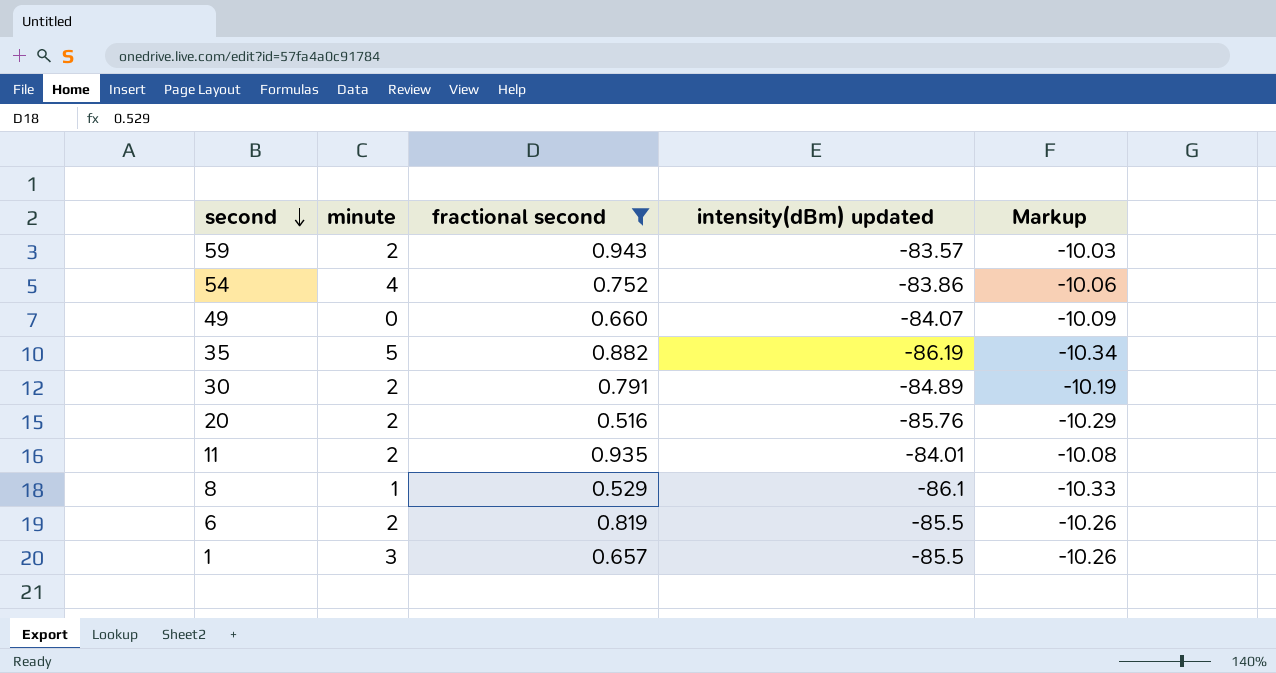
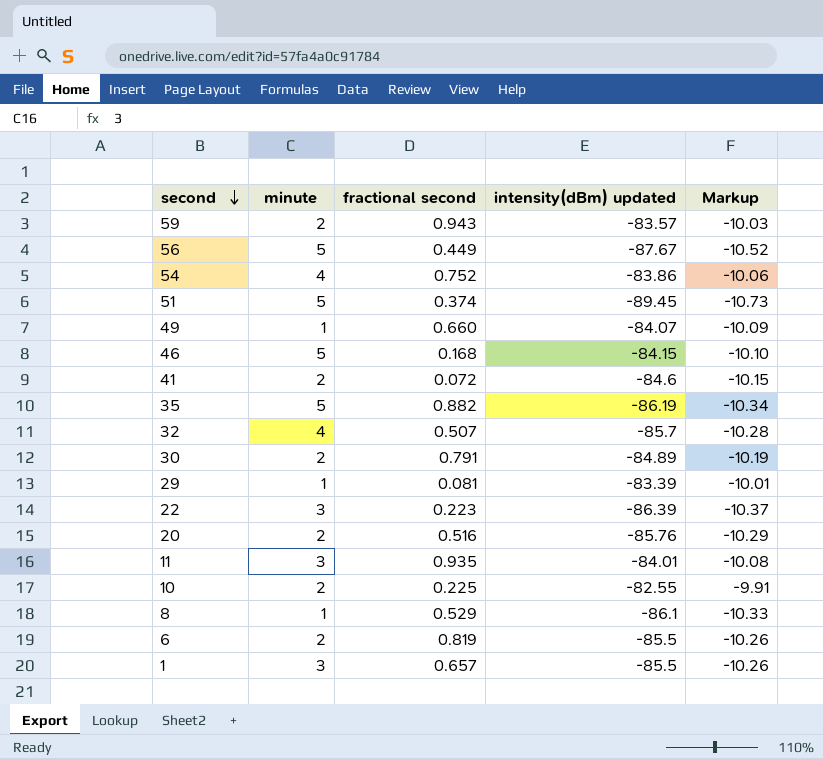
filter: fractional second >= 0.516 -> none
49 | minute: 0 -> 1
11 | minute: 2 -> 3

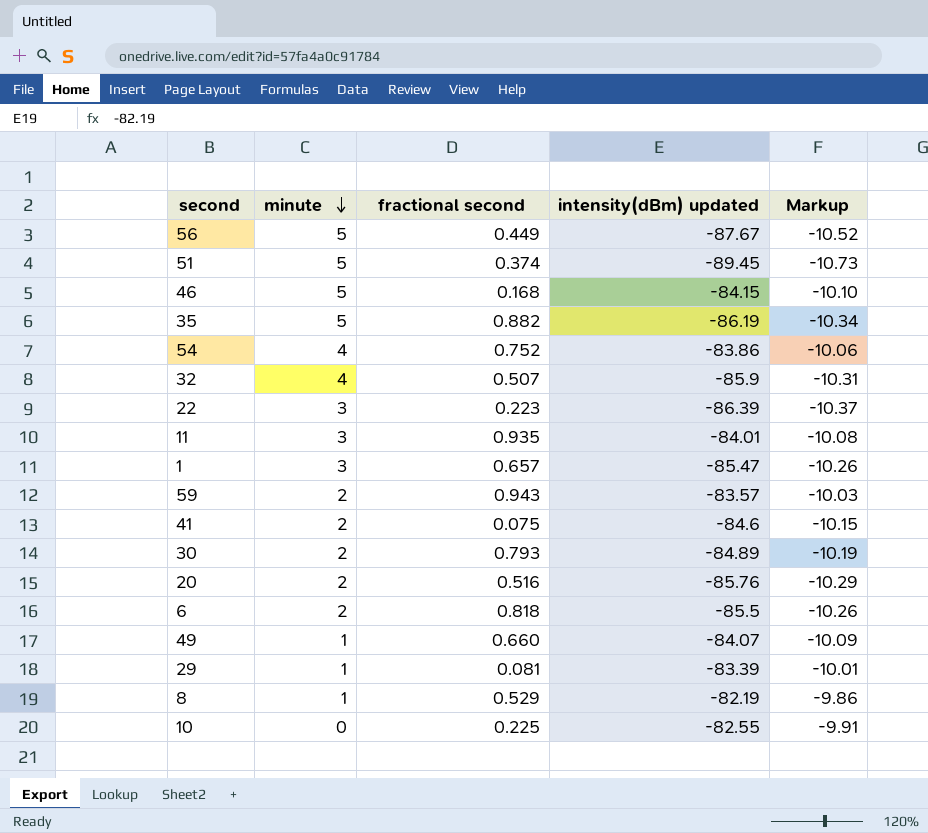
row order: second descending -> minute descending
32 | intensity(dBm) updated: -85.7 -> -85.9
32 | Markup: -10.28 -> -10.31
1 | intensity(dBm) updated: -85.5 -> -85.47
41 | fractional second: 0.072 -> 0.075
30 | fractional second: 0.791 -> 0.793
6 | fractional second: 0.819 -> 0.818
8 | intensity(dBm) updated: -86.1 -> -82.19
8 | Markup: -10.33 -> -9.86
10 | minute: 2 -> 0

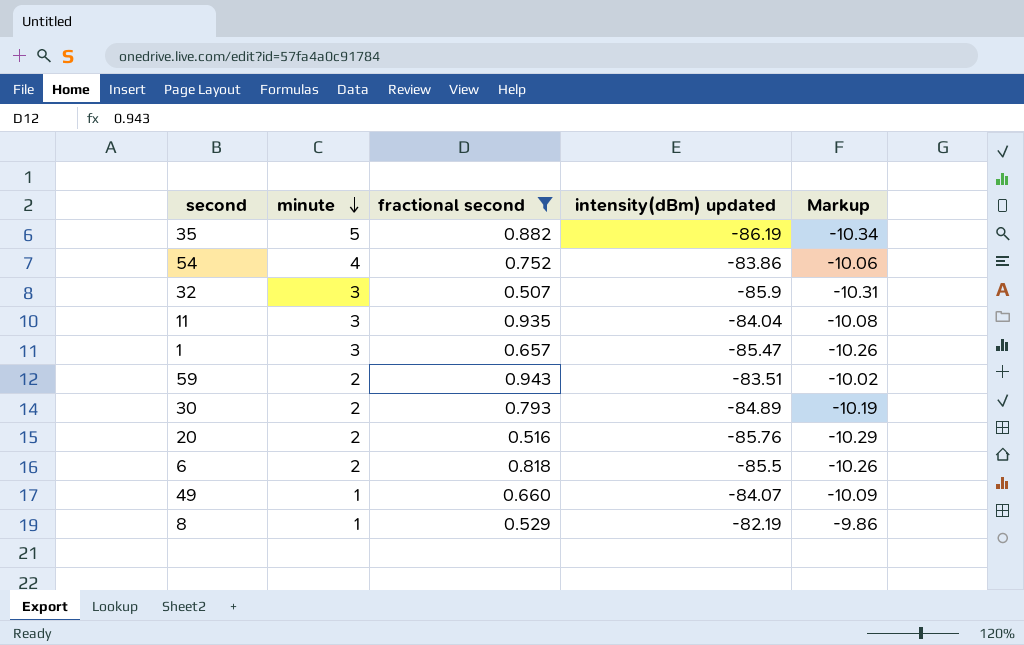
filter: none -> fractional second >= 0.507
32 | minute: 4 -> 3
11 | intensity(dBm) updated: -84.01 -> -84.04
59 | intensity(dBm) updated: -83.57 -> -83.51
59 | Markup: -10.03 -> -10.02

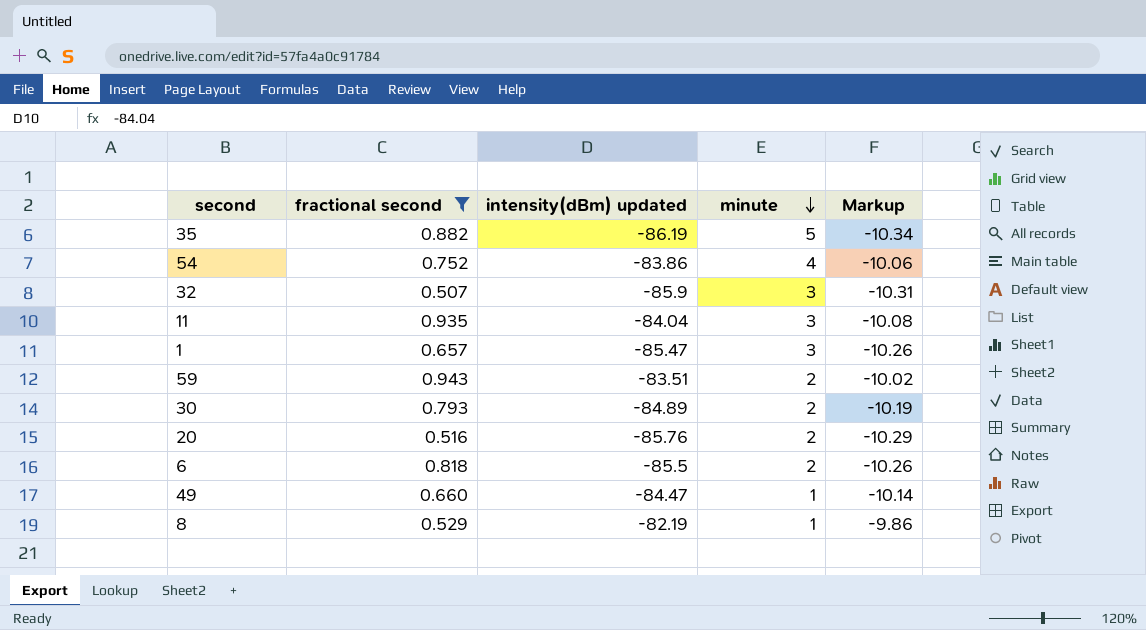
column minute | position: 2 -> 4
49 | intensity(dBm) updated: -84.07 -> -84.47
49 | Markup: -10.09 -> -10.14

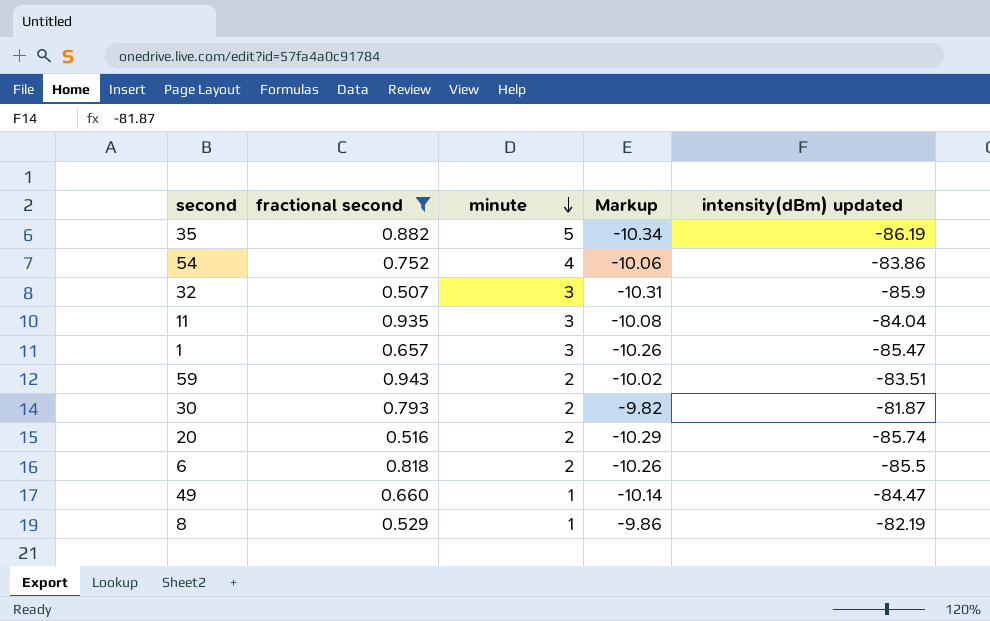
column intensity(dBm) updated | position: 3 -> 5
30 | Markup: -10.19 -> -9.82
30 | intensity(dBm) updated: -84.89 -> -81.87
20 | intensity(dBm) updated: -85.76 -> -85.74

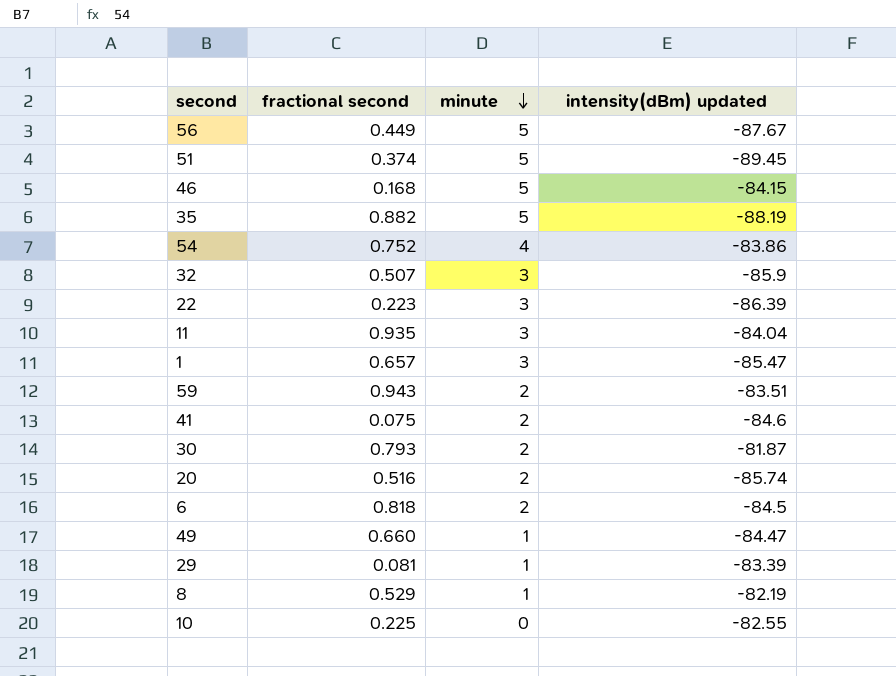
filter: fractional second >= 0.507 -> none
column Markup | formula: [intensity(dBm) updated] * 0.12 -> none
35 | intensity(dBm) updated: -86.19 -> -88.19
6 | intensity(dBm) updated: -85.5 -> -84.5

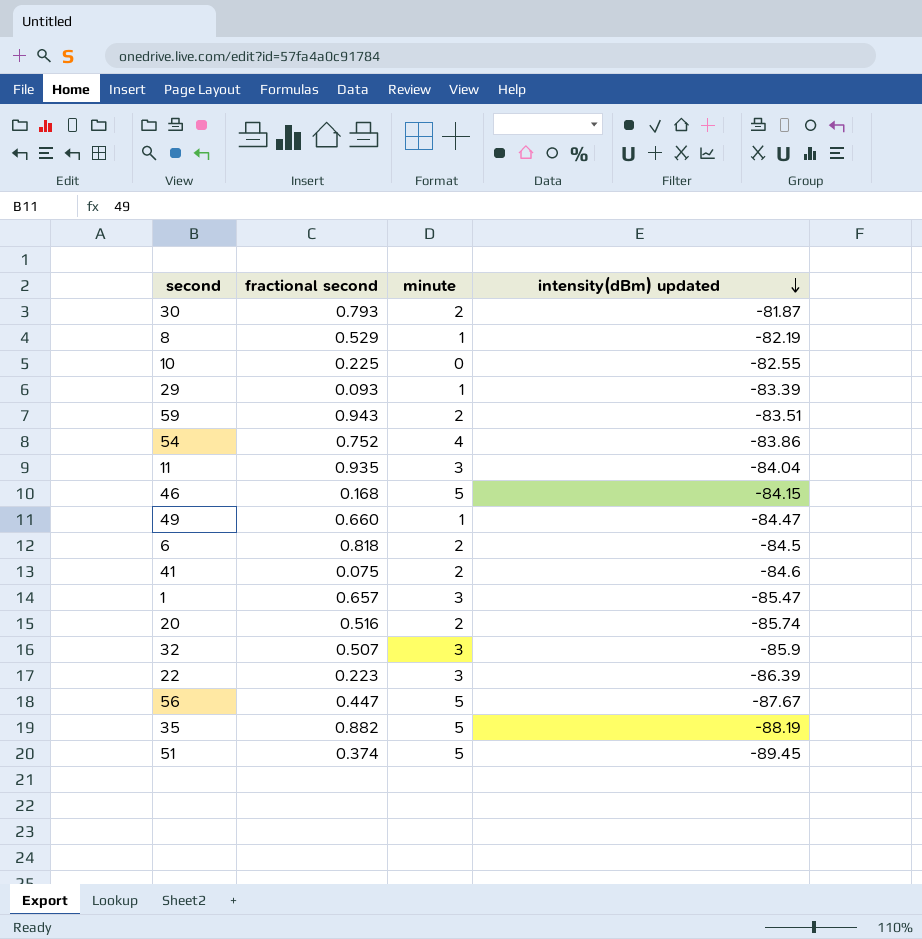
row order: minute descending -> intensity(dBm) updated descending
29 | fractional second: 0.081 -> 0.093
56 | fractional second: 0.449 -> 0.447

